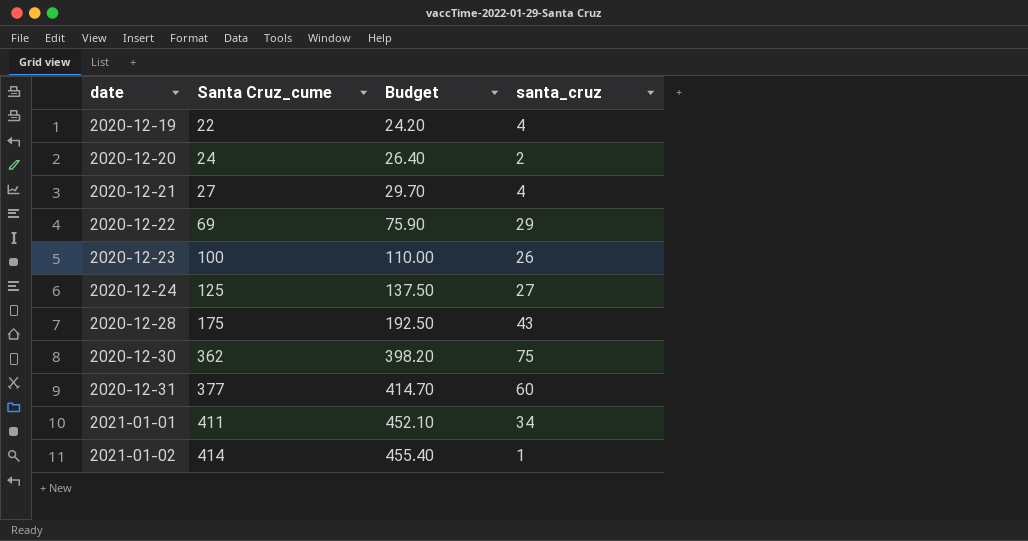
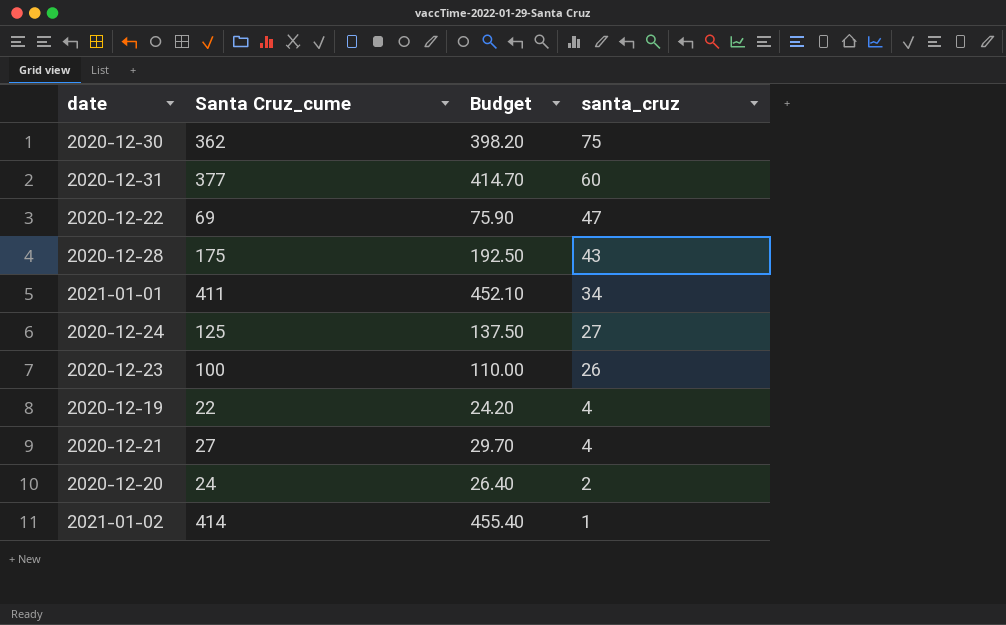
row order: date ascending -> santa_cruz descending
2020-12-22 | santa_cruz: 29 -> 47

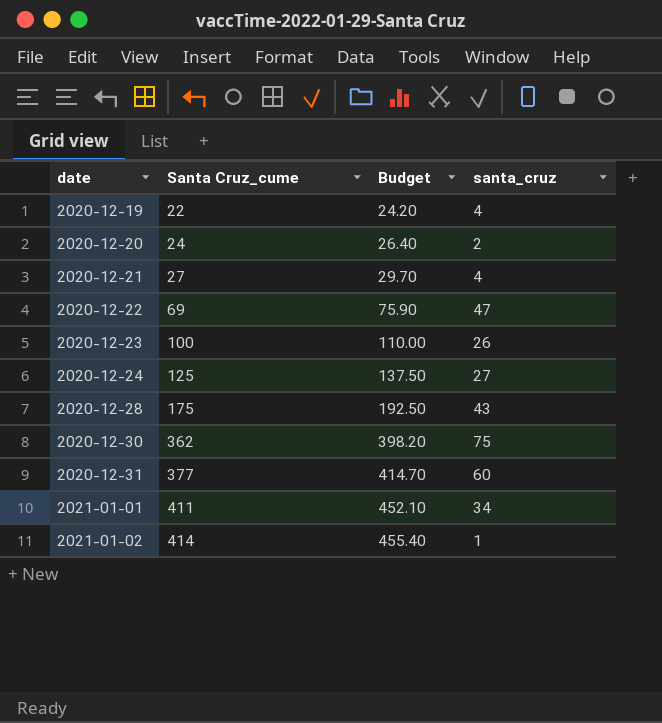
row order: santa_cruz descending -> date ascending

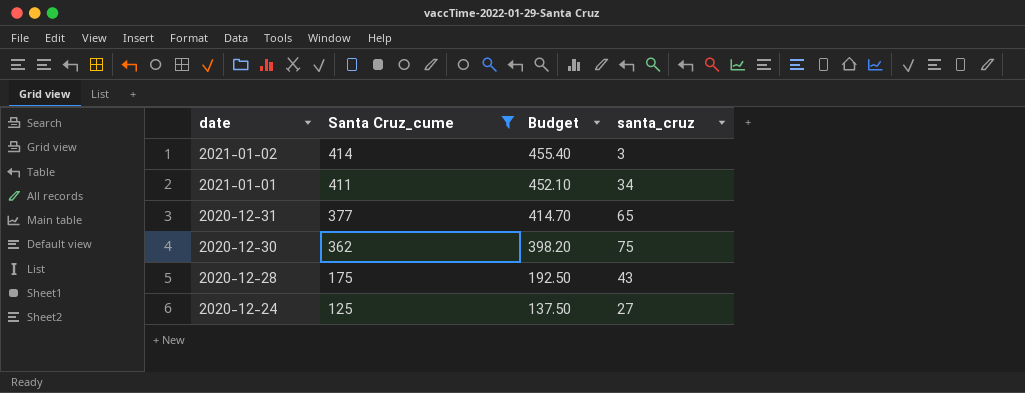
filter: none -> Santa Cruz_cume >= 125
row order: date ascending -> date descending
2021-01-02 | santa_cruz: 1 -> 3
2020-12-31 | santa_cruz: 60 -> 65

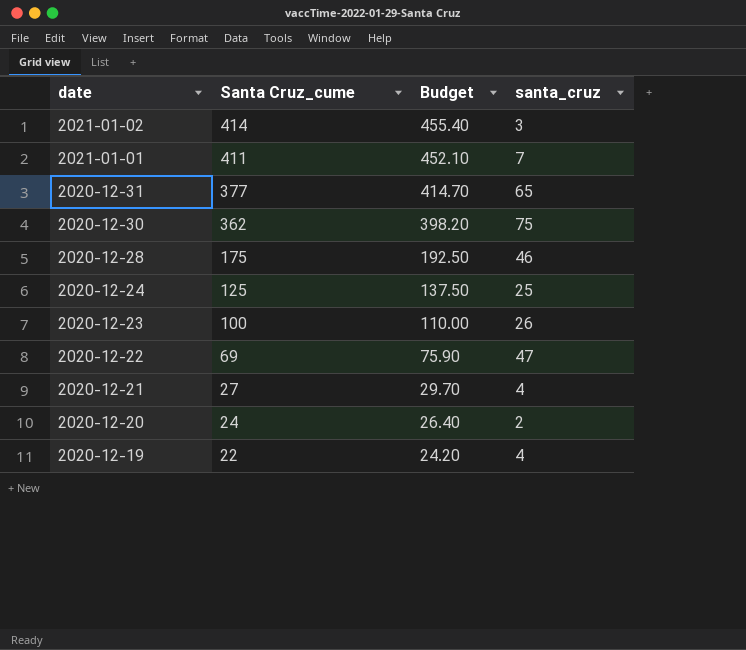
filter: Santa Cruz_cume >= 125 -> none
2021-01-01 | santa_cruz: 34 -> 7
2020-12-28 | santa_cruz: 43 -> 46
2020-12-24 | santa_cruz: 27 -> 25

